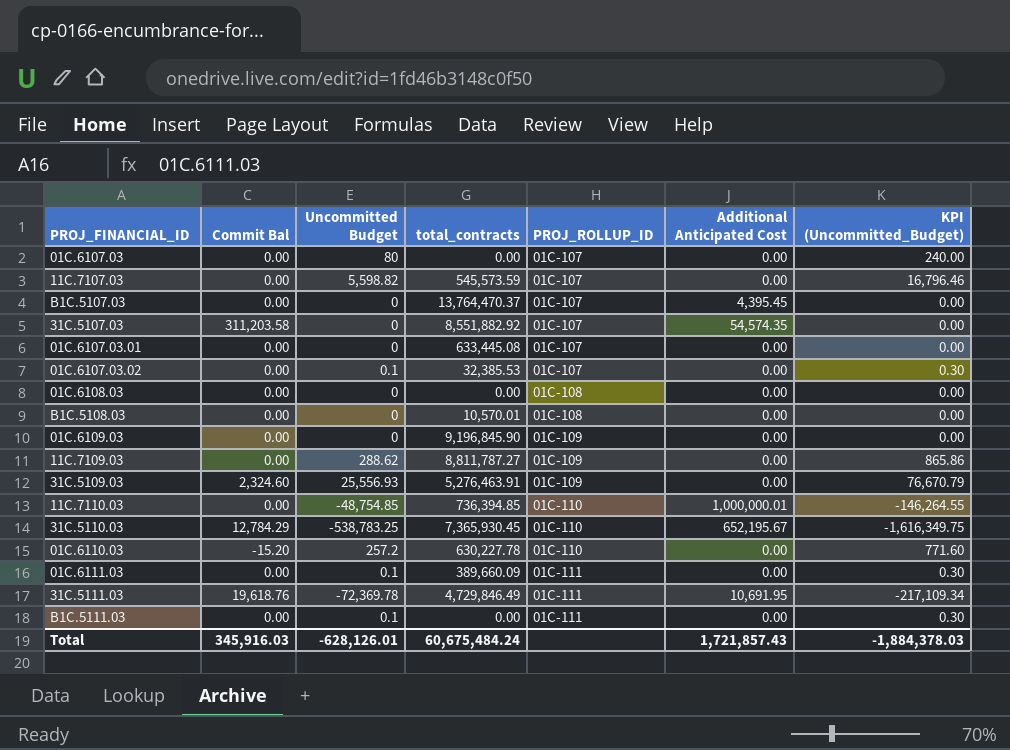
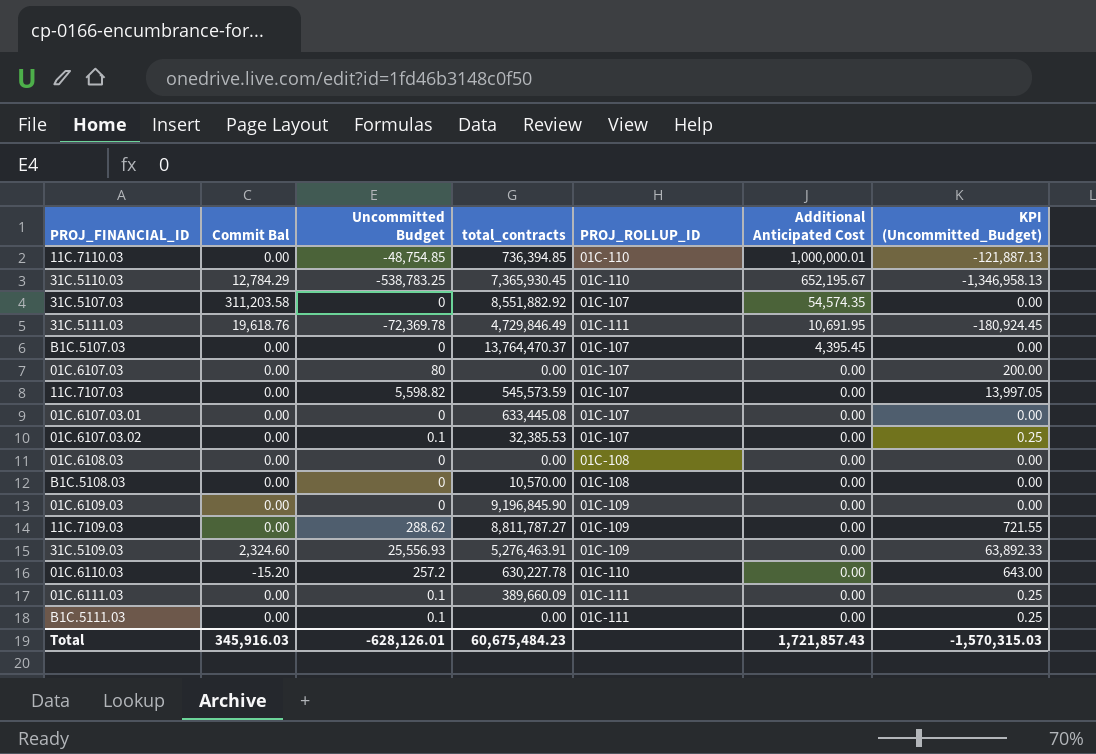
row order: PROJ_ROLLUP_ID ascending -> Additional Anticipated Cost descending
column KPI (Uncommitted_Budget) | formula: [Uncommitted Budget] * 3 -> [Uncommitted Budget] * 2.5
B1C.5108.03 | total_contracts: 10,570.01 -> 10,570.00
Total | total_contracts: 60,675,484.24 -> 60,675,484.23
Total | KPI (Uncommitted_Budget): -1,884,378.03 -> -1,570,315.03

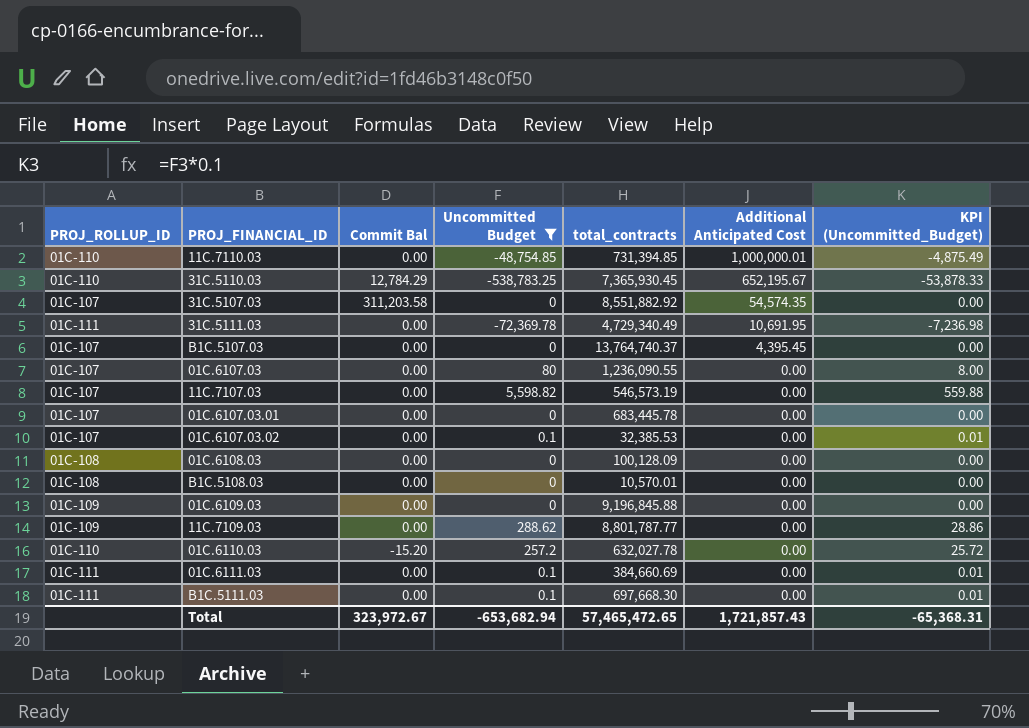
filter: none -> Uncommitted Budget != 25,556.93
column PROJ_ROLLUP_ID | position: 5 -> 1
column KPI (Uncommitted_Budget) | formula: [Uncommitted Budget] * 2.5 -> [Uncommitted Budget] * 0.1
11C.7110.03 | total_contracts: 736,394.85 -> 731,394.85
31C.5111.03 | Commit Bal: 19,618.76 -> 0.00
31C.5111.03 | total_contracts: 4,729,846.49 -> 4,729,340.49
B1C.5107.03 | total_contracts: 13,764,470.37 -> 13,764,740.37
01C.6107.03 | total_contracts: 0.00 -> 1,236,090.55
11C.7107.03 | total_contracts: 545,573.59 -> 546,573.19
01C.6107.03.01 | total_contracts: 633,445.08 -> 683,445.78
01C.6108.03 | total_contracts: 0.00 -> 100,128.09
B1C.5108.03 | total_contracts: 10,570.00 -> 10,570.01
01C.6109.03 | total_contracts: 9,196,845.90 -> 9,196,845.88
11C.7109.03 | total_contracts: 8,811,787.27 -> 8,801,787.77
01C.6110.03 | total_contracts: 630,227.78 -> 632,027.78
01C.6111.03 | total_contracts: 389,660.09 -> 384,660.69
B1C.5111.03 | total_contracts: 0.00 -> 697,668.30
Total | Commit Bal: 345,916.03 -> 323,972.67
Total | Uncommitted Budget: -628,126.01 -> -653,682.94
Total | total_contracts: 60,675,484.23 -> 57,465,472.65
Total | KPI (Uncommitted_Budget): -1,570,315.03 -> -65,368.31

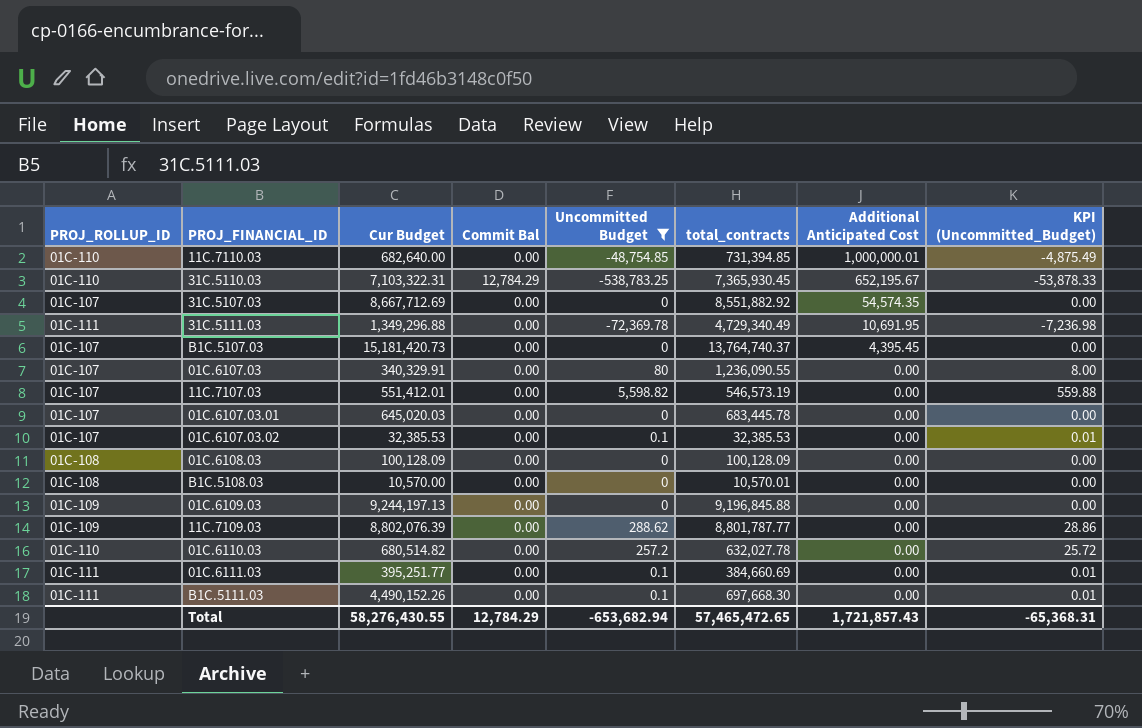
column Cur Budget | position: none -> 3
31C.5107.03 | Commit Bal: 311,203.58 -> 0.00
01C.6110.03 | Commit Bal: -15.20 -> 0.00
Total | Commit Bal: 323,972.67 -> 12,784.29

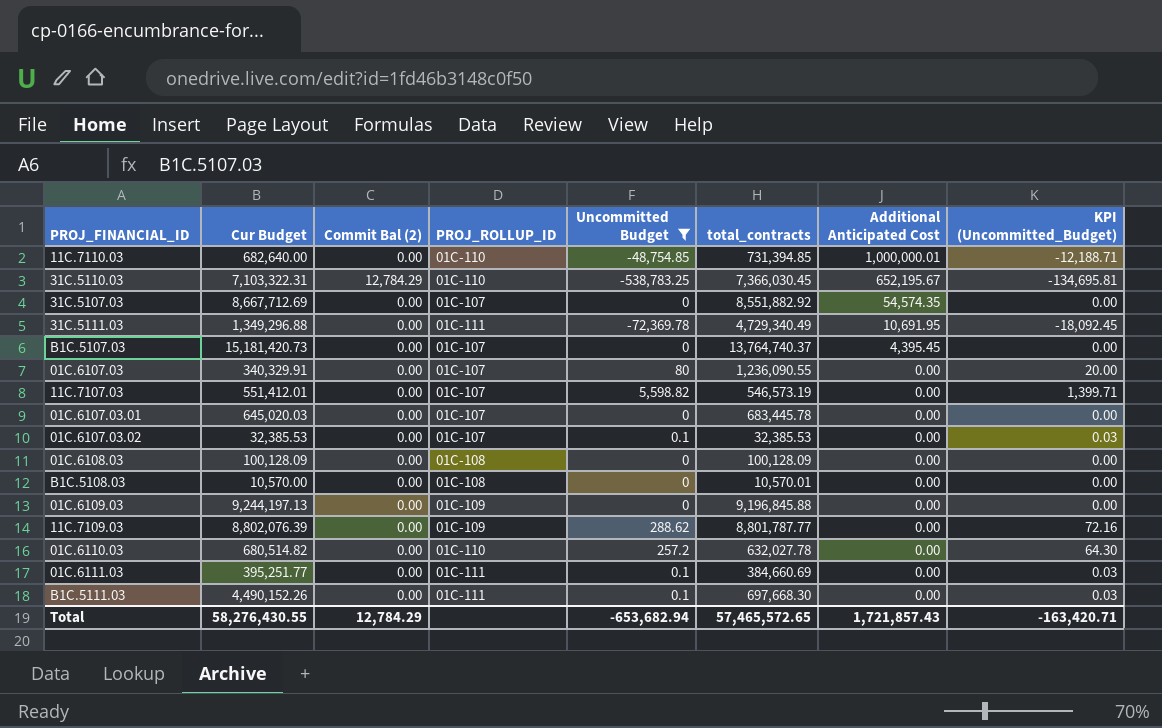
column name: Commit Bal -> Commit Bal (2)
column PROJ_ROLLUP_ID | position: 1 -> 4
column KPI (Uncommitted_Budget) | formula: [Uncommitted Budget] * 0.1 -> [Uncommitted Budget] * 0.25
31C.5110.03 | total_contracts: 7,365,930.45 -> 7,366,030.45
Total | total_contracts: 57,465,472.65 -> 57,465,572.65
Total | KPI (Uncommitted_Budget): -65,368.31 -> -163,420.71

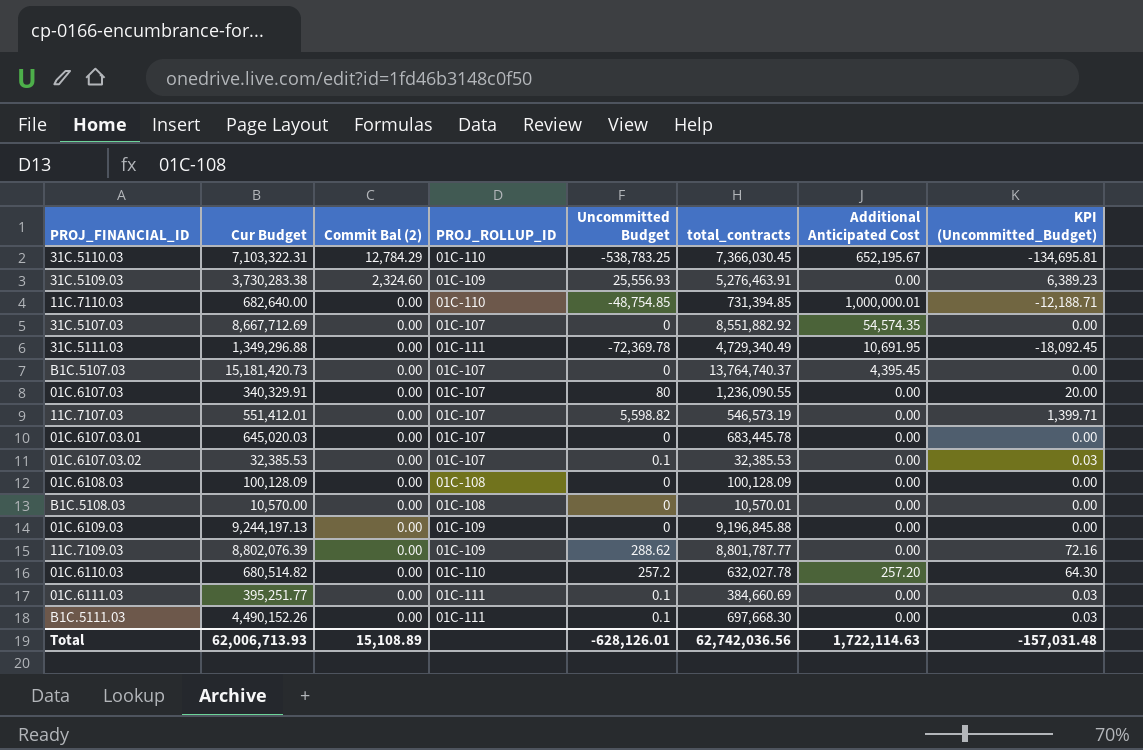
filter: Uncommitted Budget != 25,556.93 -> none
row order: Additional Anticipated Cost descending -> Commit Bal (2) descending
01C.6110.03 | Additional Anticipated Cost: 0.00 -> 257.20
Total | Cur Budget: 58,276,430.55 -> 62,006,713.93
Total | Commit Bal (2): 12,784.29 -> 15,108.89
Total | Uncommitted Budget: -653,682.94 -> -628,126.01
Total | total_contracts: 57,465,572.65 -> 62,742,036.56
Total | Additional Anticipated Cost: 1,721,857.43 -> 1,722,114.63
Total | KPI (Uncommitted_Budget): -163,420.71 -> -157,031.48

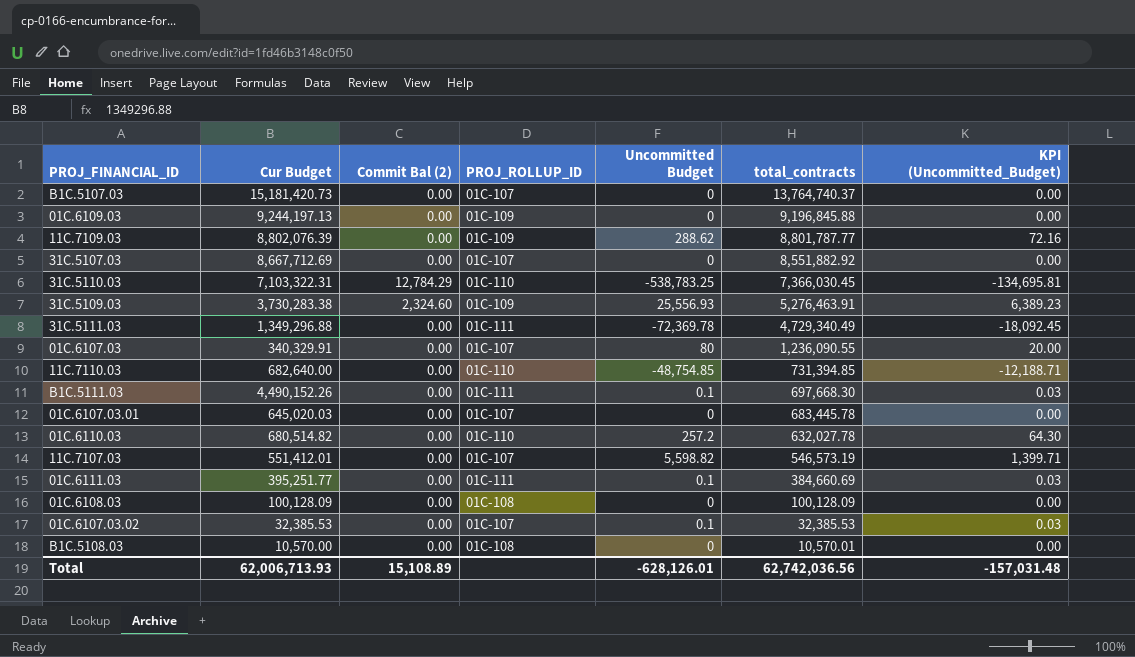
row order: Commit Bal (2) descending -> total_contracts descending
column Additional Anticipated Cost | position: 7 -> none

